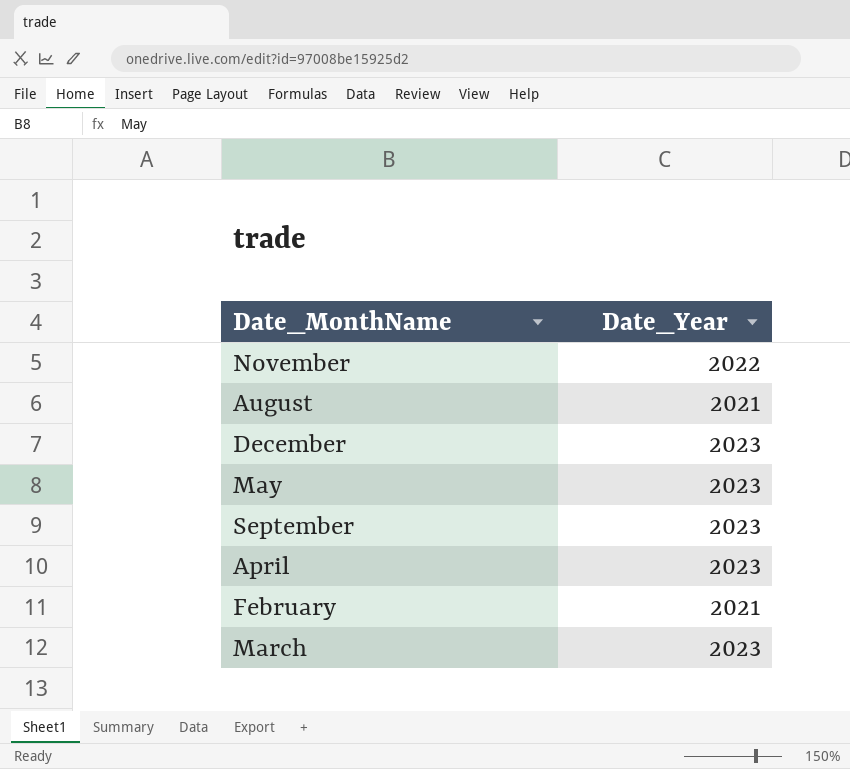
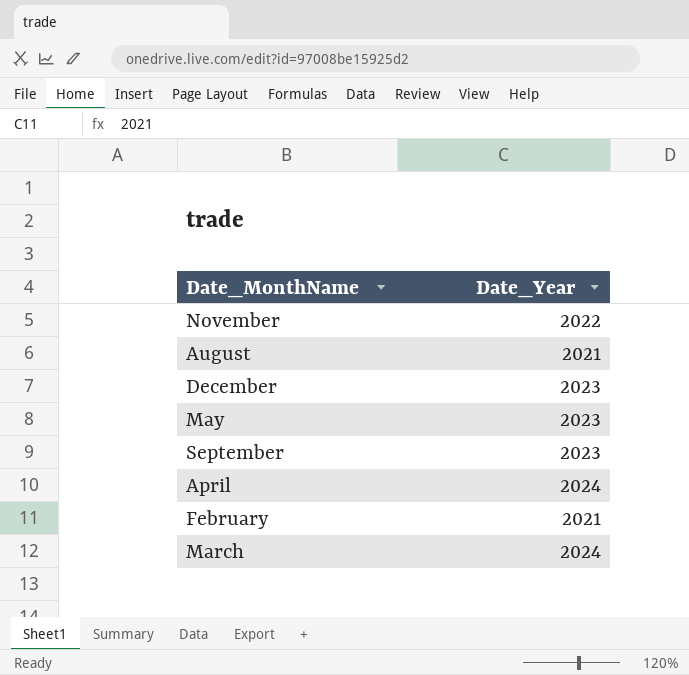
April | Date_Year: 2023 -> 2024
March | Date_Year: 2023 -> 2024

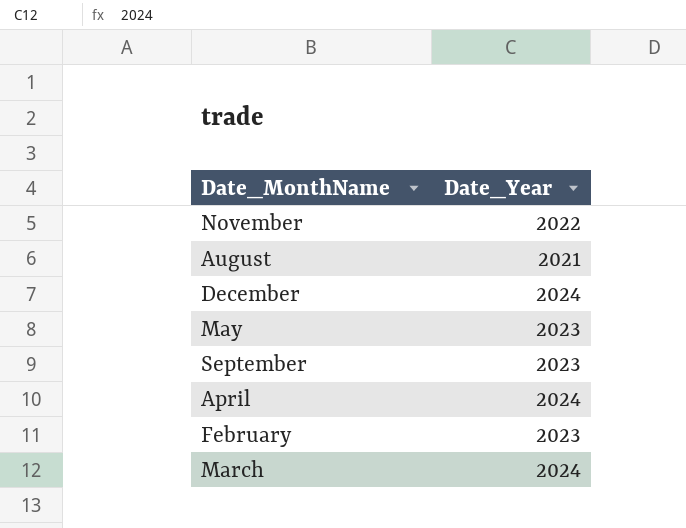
December | Date_Year: 2023 -> 2024
February | Date_Year: 2021 -> 2023

